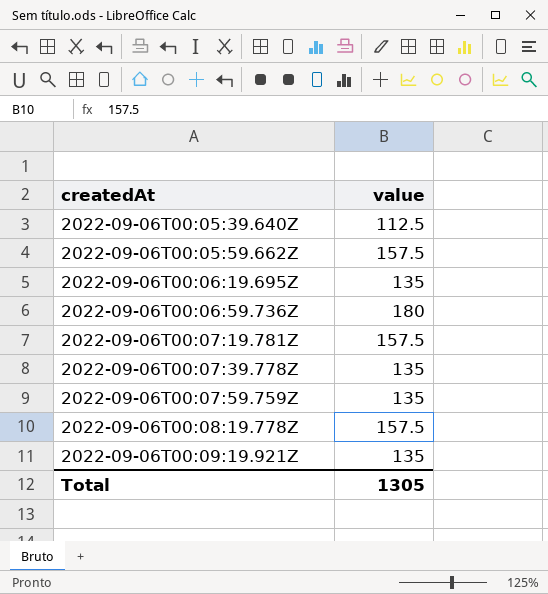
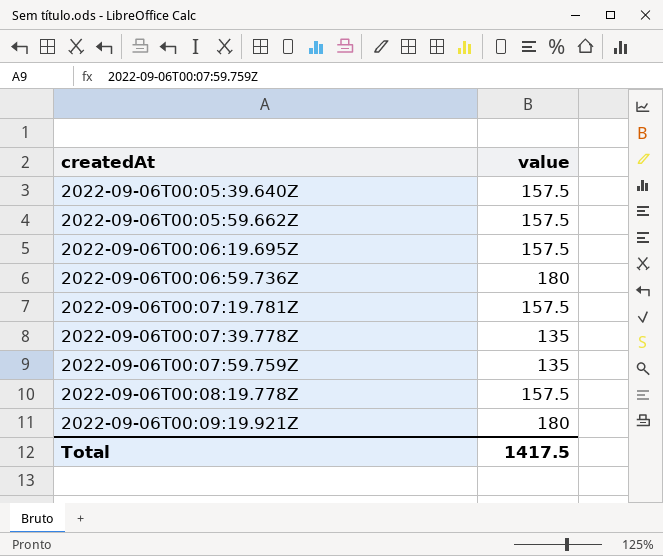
2022-09-06T00:05:39.640Z | value: 112.5 -> 157.5
2022-09-06T00:06:19.695Z | value: 135 -> 157.5
2022-09-06T00:09:19.921Z | value: 135 -> 180
Total | value: 1305 -> 1417.5

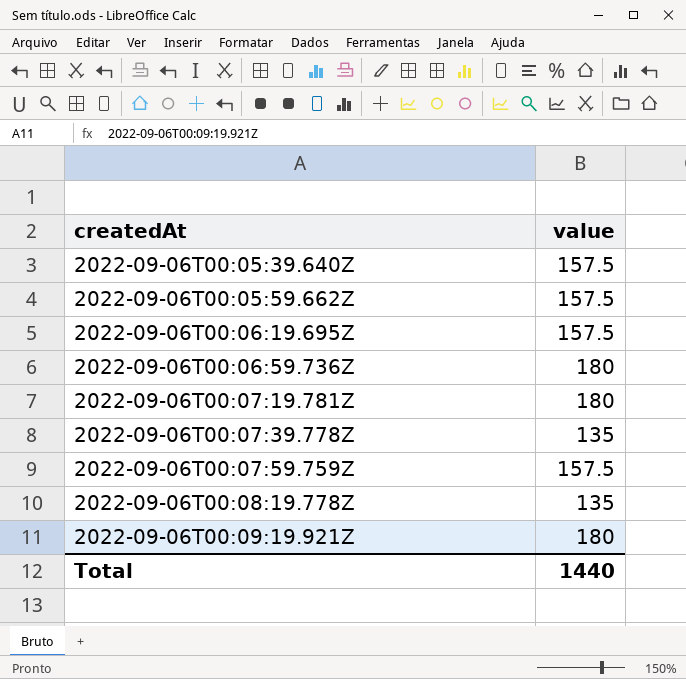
2022-09-06T00:07:19.781Z | value: 157.5 -> 180
2022-09-06T00:07:59.759Z | value: 135 -> 157.5
2022-09-06T00:08:19.778Z | value: 157.5 -> 135
Total | value: 1417.5 -> 1440

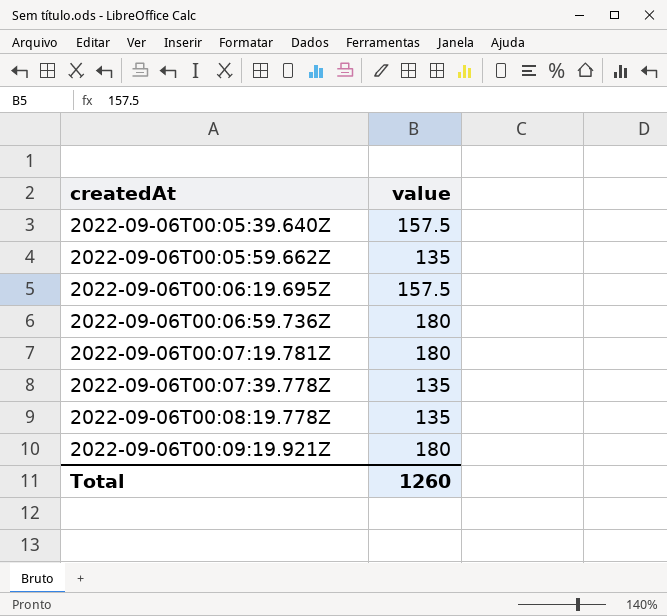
row 2022-09-06T00:07:59.759Z: 157.5 -> none
2022-09-06T00:05:59.662Z | value: 157.5 -> 135
Total | value: 1440 -> 1260

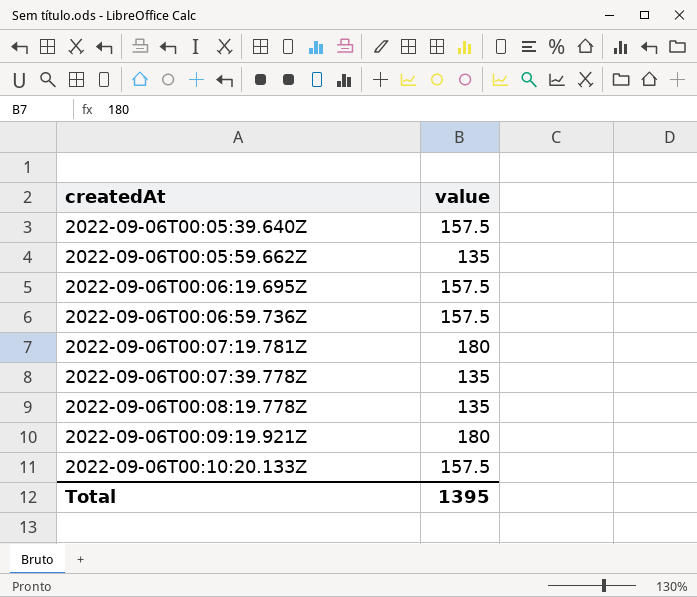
2022-09-06T00:06:59.736Z | value: 180 -> 157.5
row 2022-09-06T00:10:20.133Z: none -> 157.5
Total | value: 1260 -> 1395

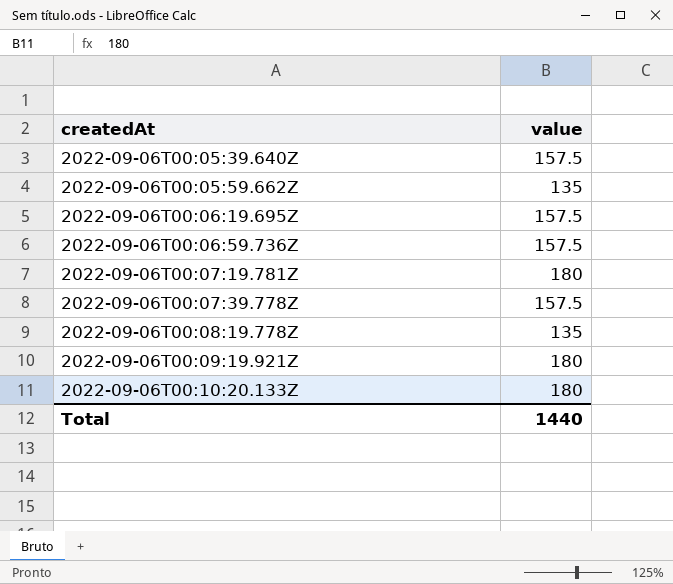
2022-09-06T00:07:39.778Z | value: 135 -> 157.5
2022-09-06T00:10:20.133Z | value: 157.5 -> 180
Total | value: 1395 -> 1440

